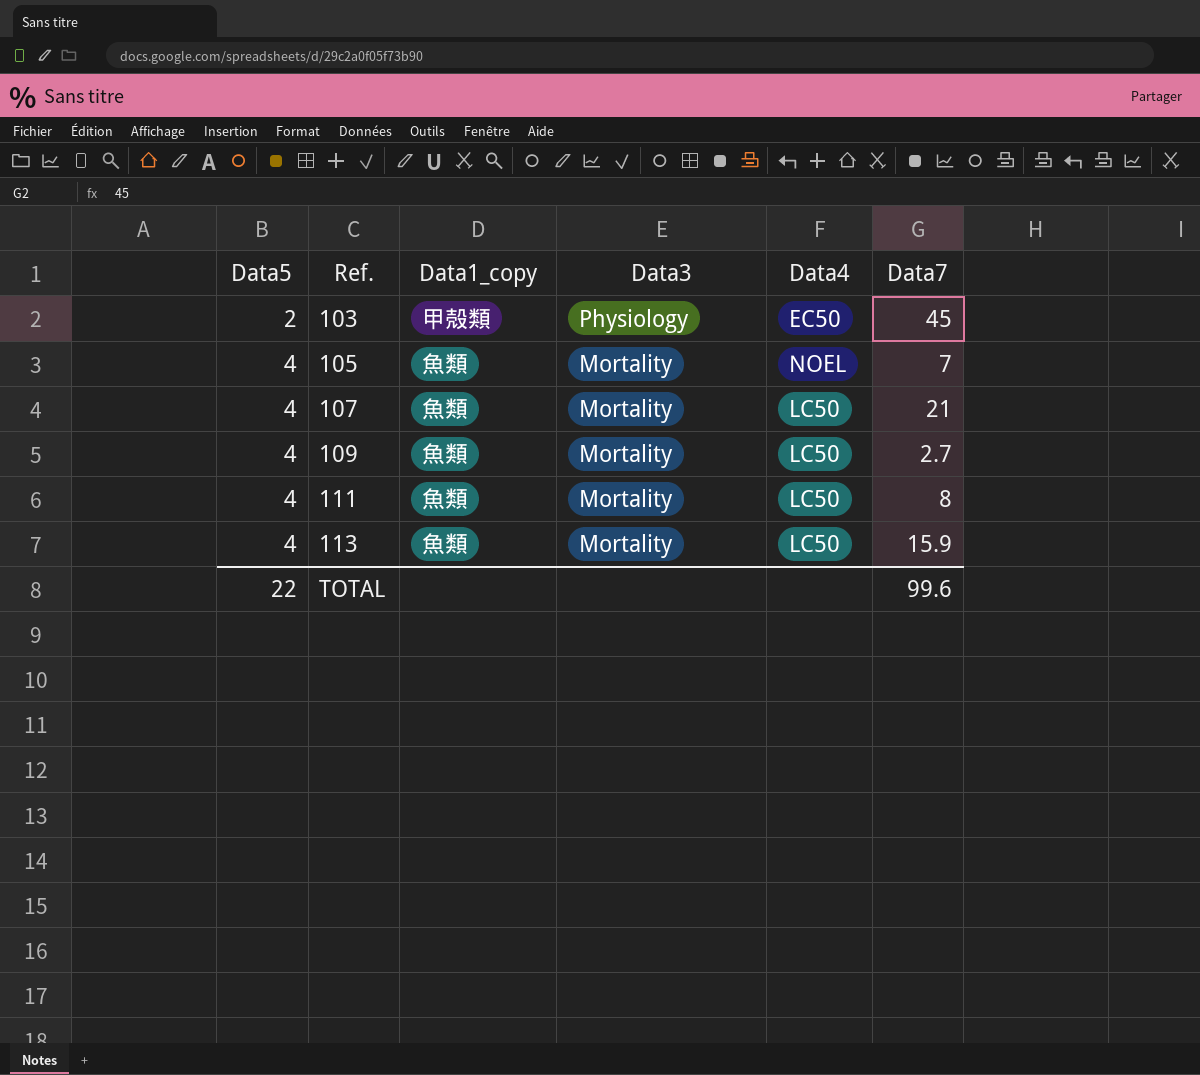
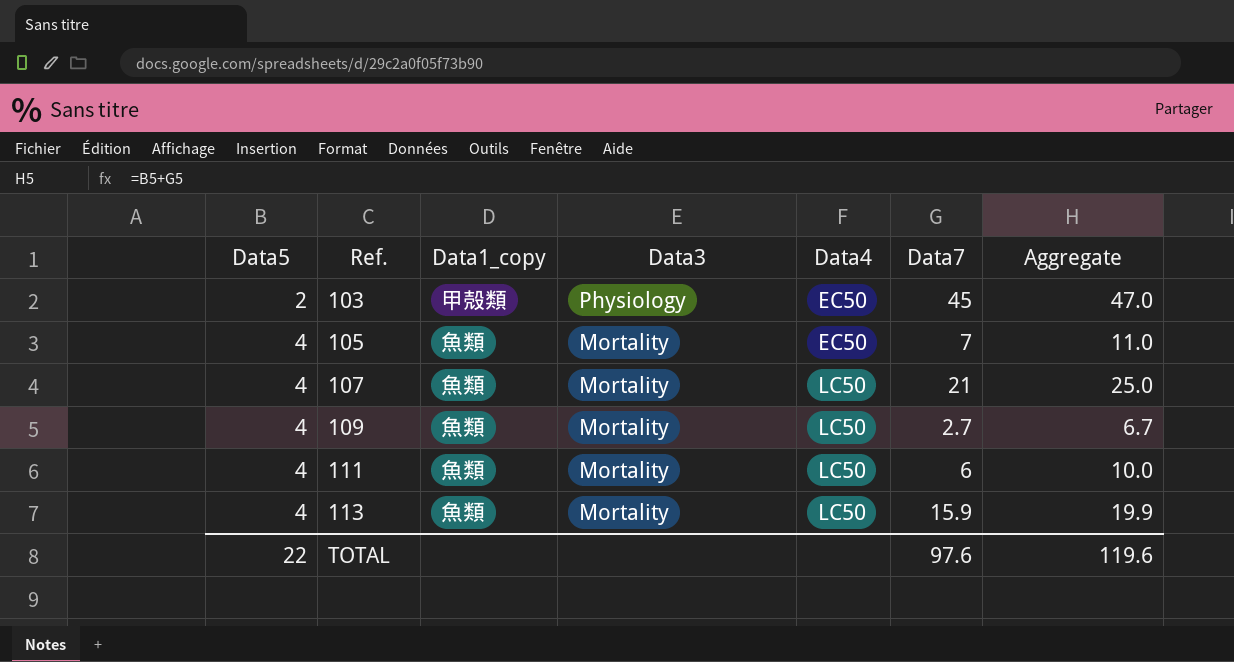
column Aggregate | formula: none -> [Data5] + [Data7]
105 | Data4: NOEL -> EC50
111 | Data7: 8 -> 6
TOTAL | Data7: 99.6 -> 97.6

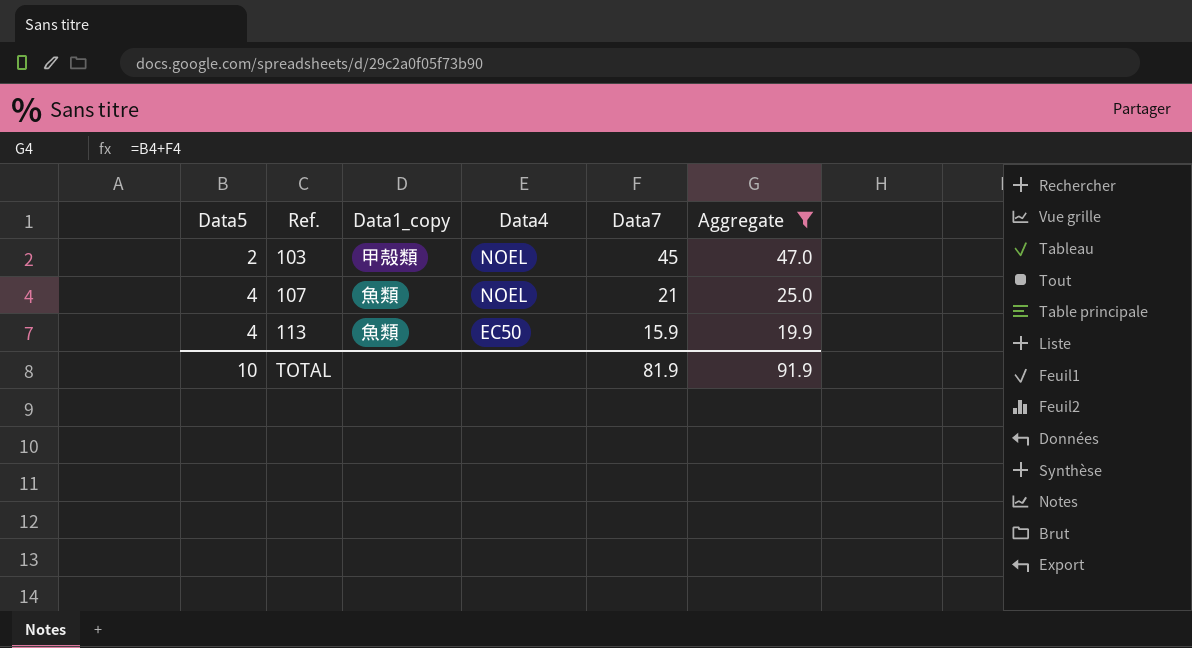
filter: none -> Aggregate >= 19.9
column Data3 | position: 4 -> none
103 | Data4: EC50 -> NOEL
107 | Data4: LC50 -> NOEL
113 | Data4: LC50 -> EC50
TOTAL | Data5: 22 -> 10
TOTAL | Data7: 97.6 -> 81.9
TOTAL | Aggregate: 119.6 -> 91.9

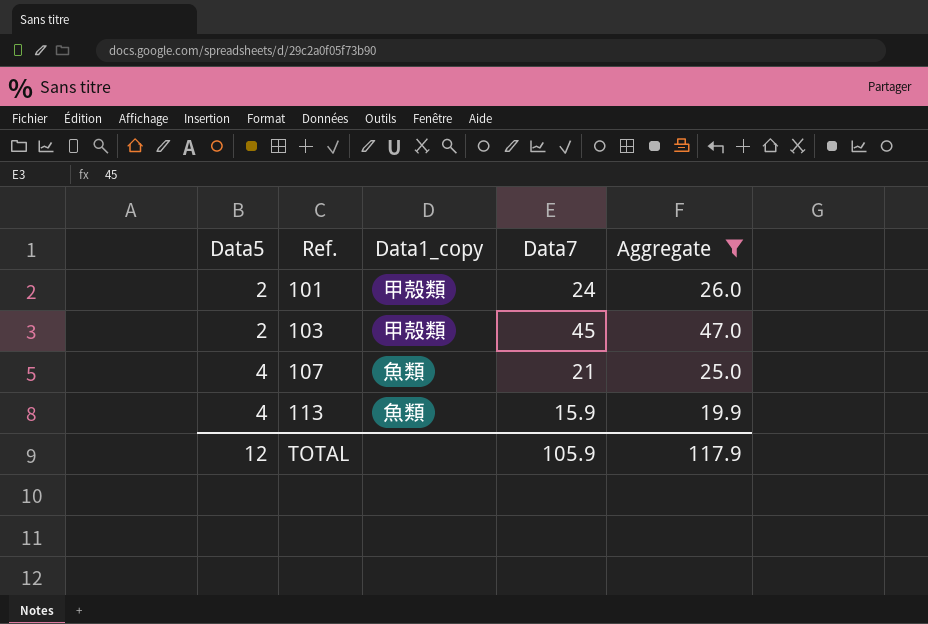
column Data4 | position: 4 -> none
row 101: none -> 2 | 甲殻類 | 24 | 26.0
TOTAL | Data5: 10 -> 12
TOTAL | Data7: 81.9 -> 105.9
TOTAL | Aggregate: 91.9 -> 117.9

